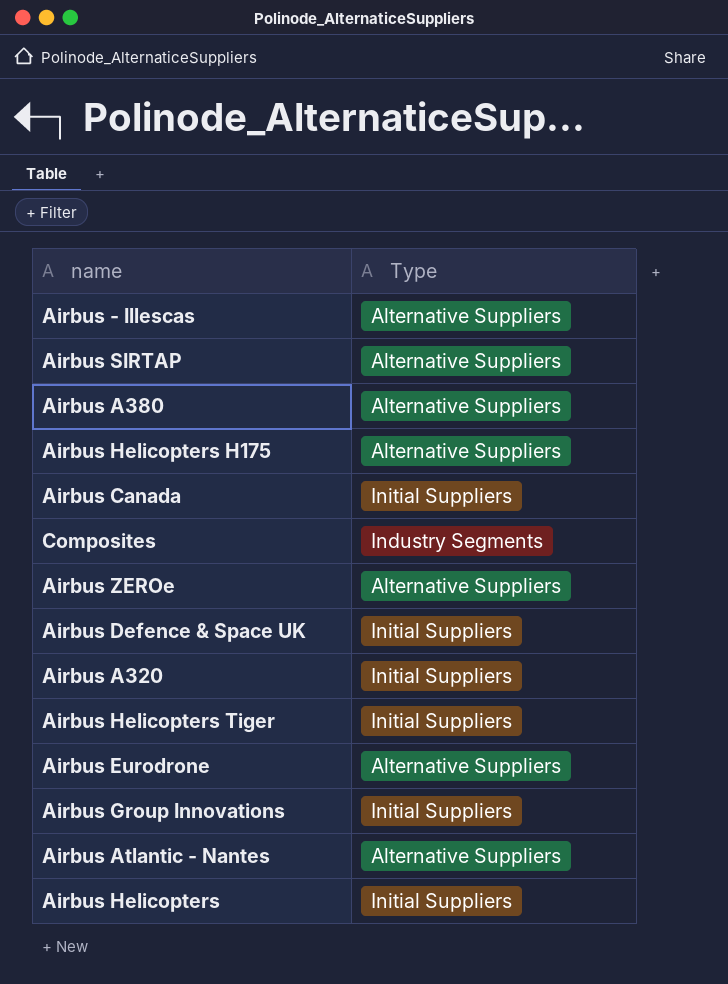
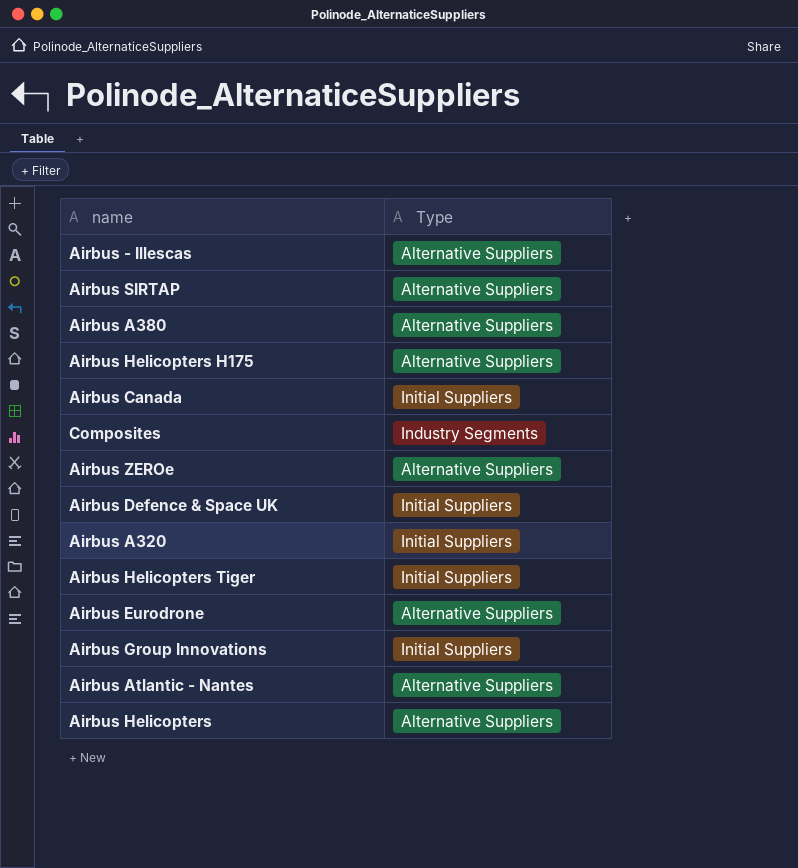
Airbus Helicopters | Type: Initial Suppliers -> Alternative Suppliers

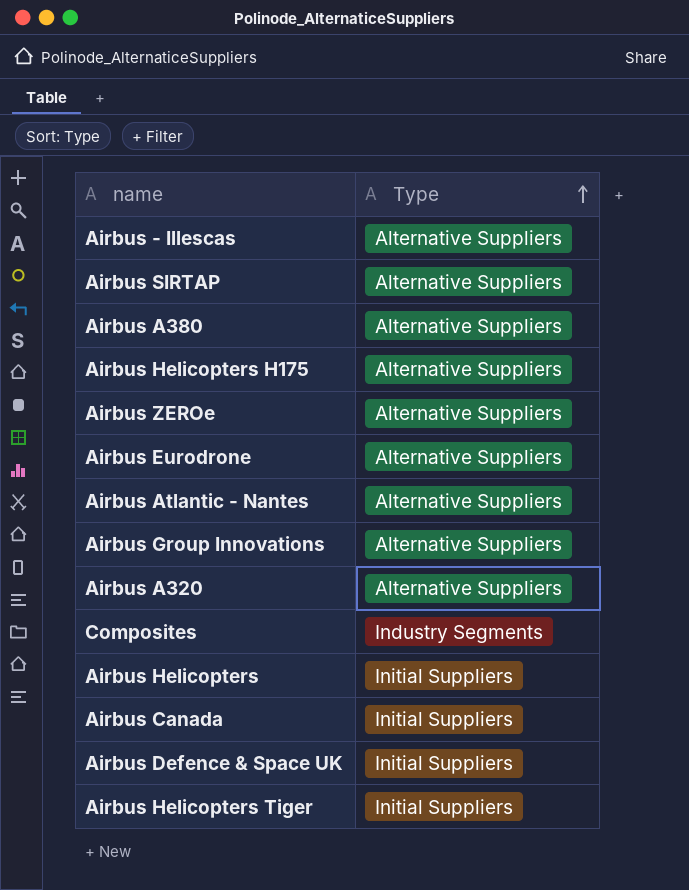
row order: none -> Type ascending
Airbus Group Innovations | Type: Initial Suppliers -> Alternative Suppliers
Airbus A320 | Type: Initial Suppliers -> Alternative Suppliers
Airbus Helicopters | Type: Alternative Suppliers -> Initial Suppliers

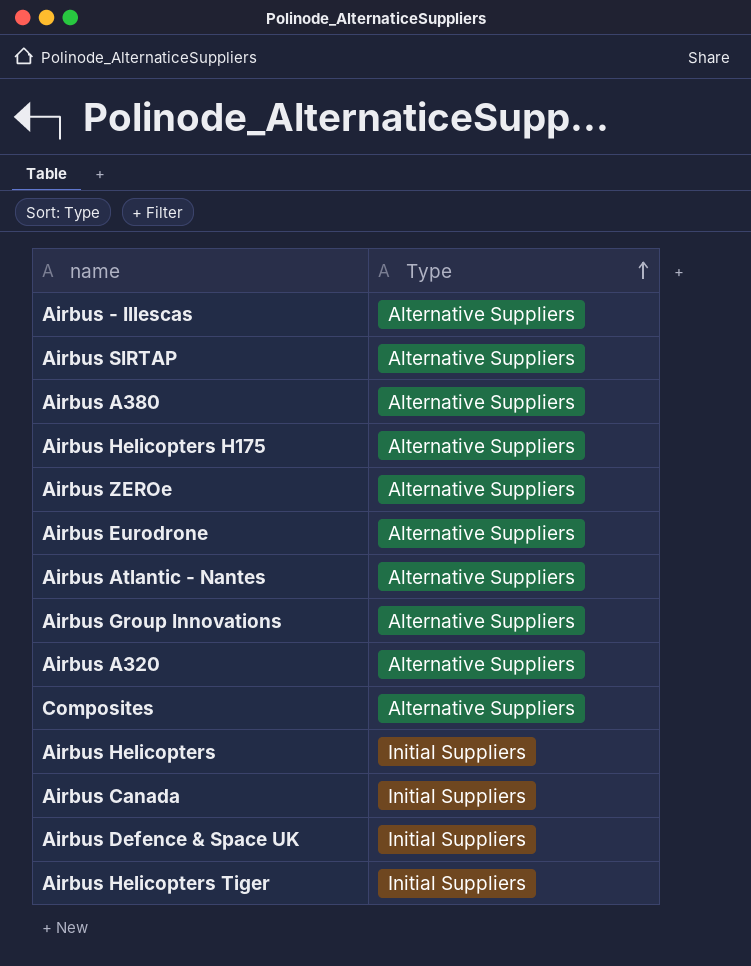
Composites | Type: Industry Segments -> Alternative Suppliers

